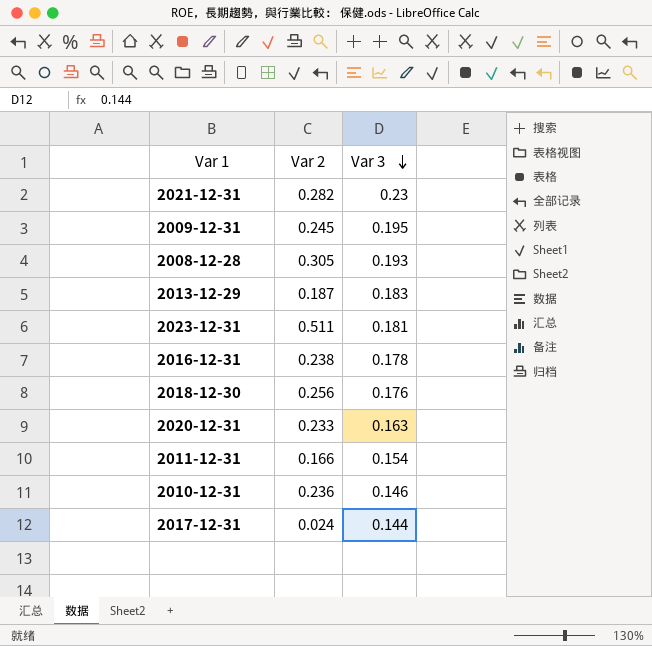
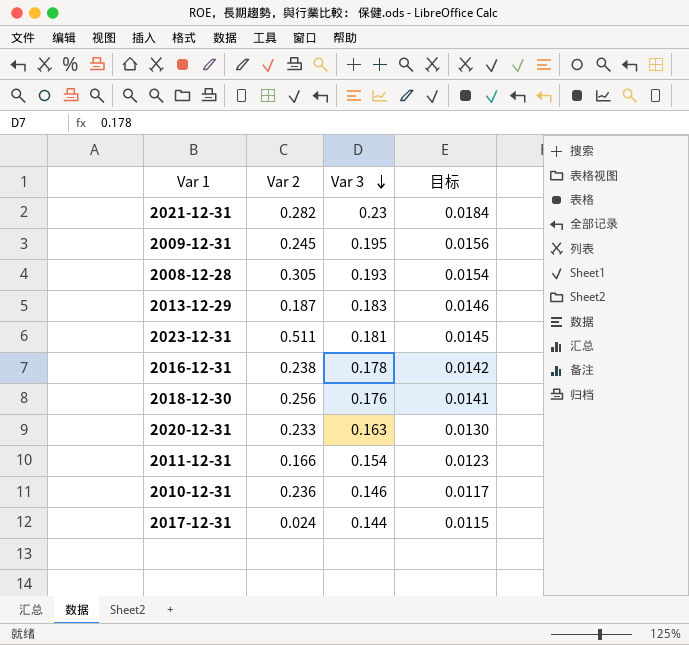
column 目标 | formula: none -> [Var 3] * 0.08

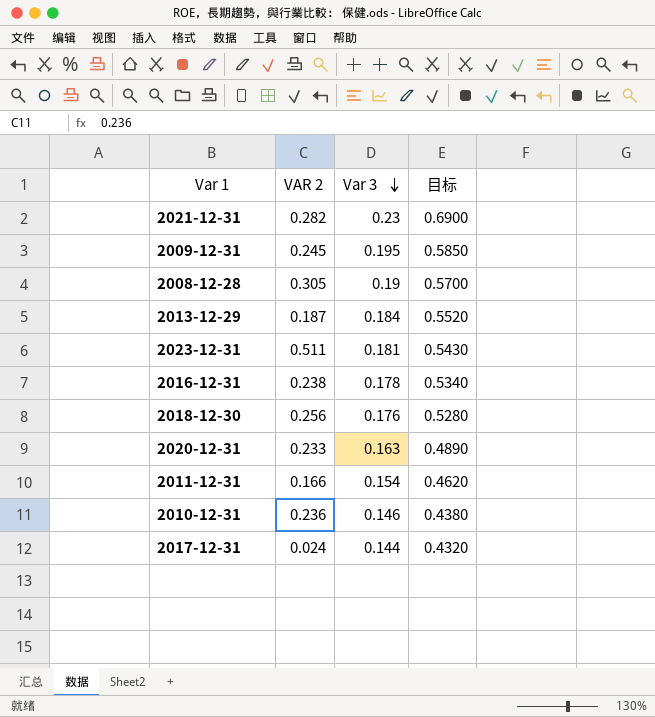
column name: Var 2 -> VAR 2
column 目标 | formula: [Var 3] * 0.08 -> [Var 3] * 3
2008-12-28 | Var 3: 0.193 -> 0.19
2013-12-29 | Var 3: 0.183 -> 0.184

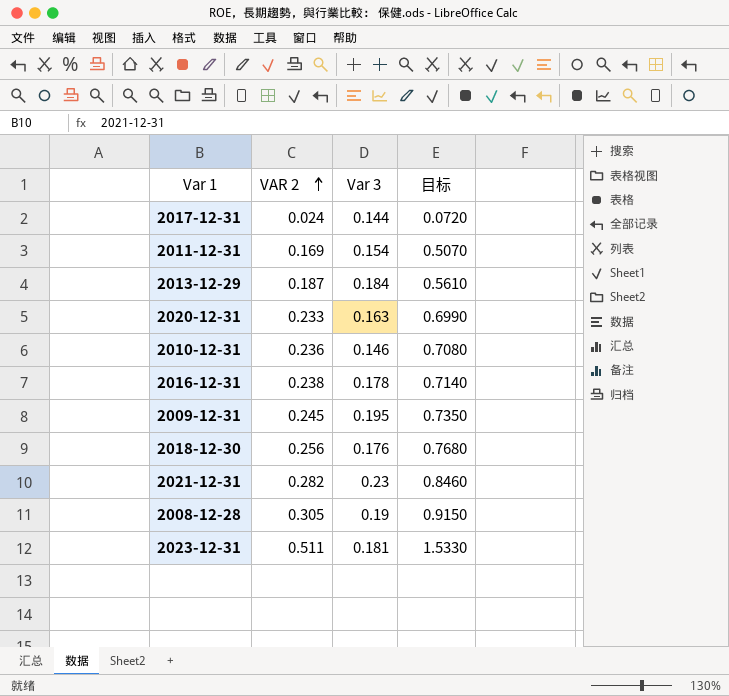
row order: Var 3 descending -> VAR 2 ascending
column 目标 | formula: [Var 3] * 3 -> [VAR 2] * 3
2011-12-31 | VAR 2: 0.166 -> 0.169

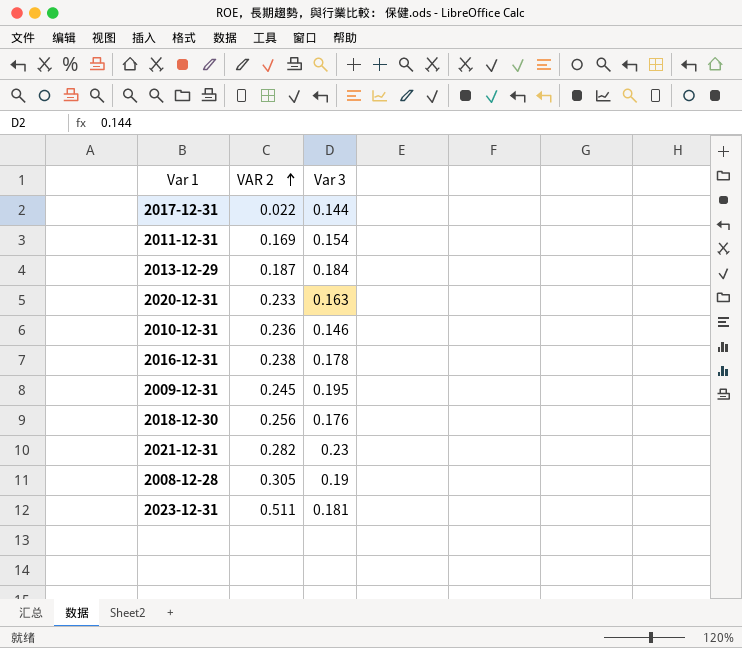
column 目标 | formula: [VAR 2] * 3 -> none
2017-12-31 | VAR 2: 0.024 -> 0.022

